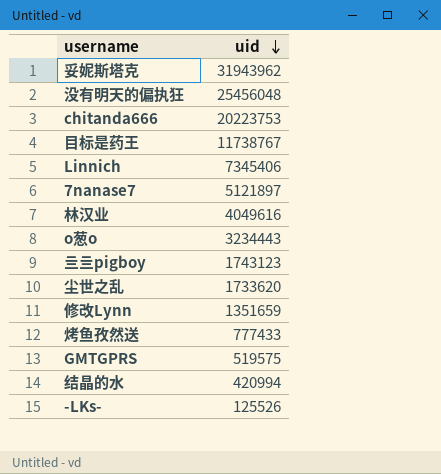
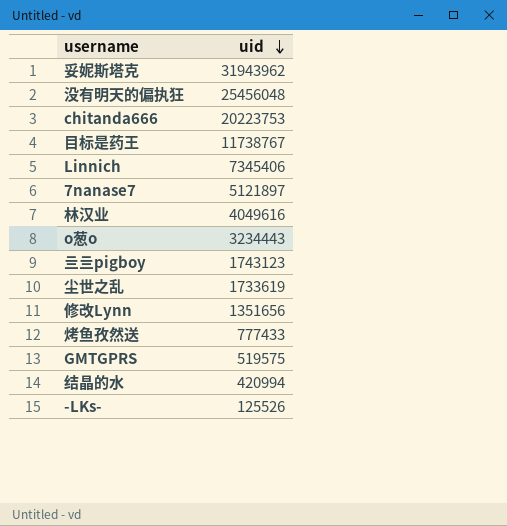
尘世之乱 | uid: 1733620 -> 1733619
修改Lynn | uid: 1351659 -> 1351656

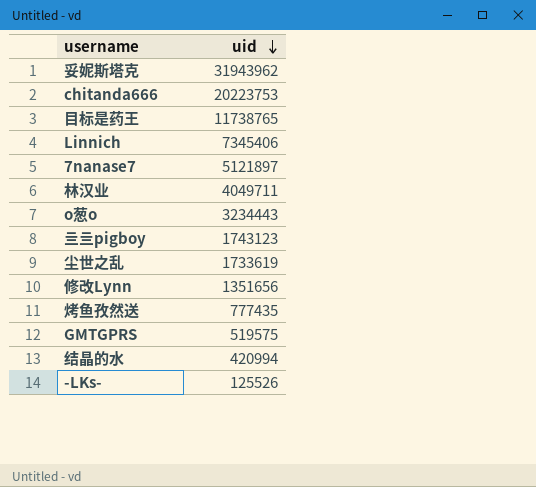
row 没有明天的偏执狂: 25456048 -> none
目标是药王 | uid: 11738767 -> 11738765
林汉业 | uid: 4049616 -> 4049711
烤鱼孜然送 | uid: 777433 -> 777435

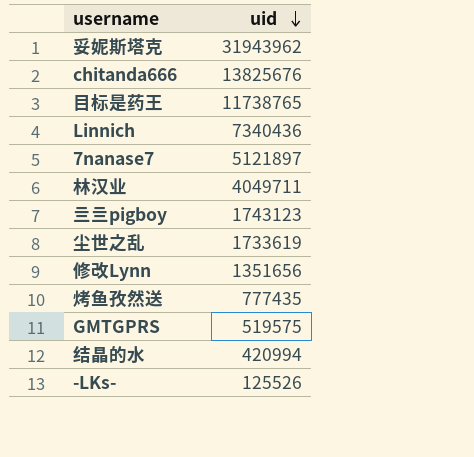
row o葱o: 3234443 -> none
chitanda666 | uid: 20223753 -> 13825676
Linnich | uid: 7345406 -> 7340436

